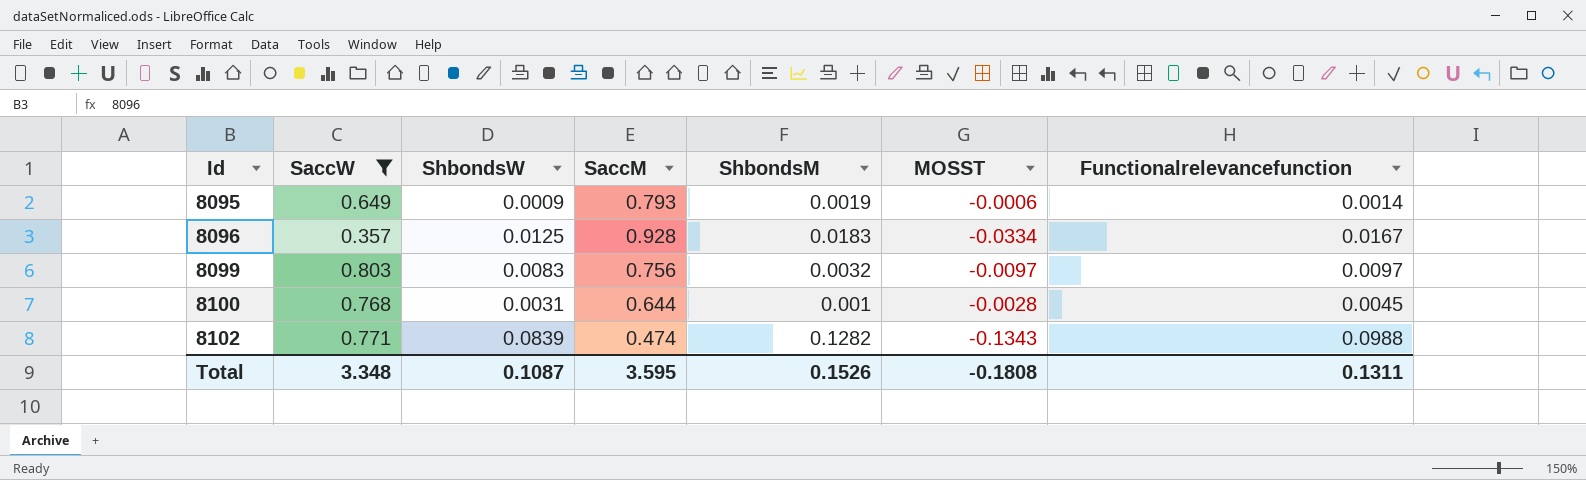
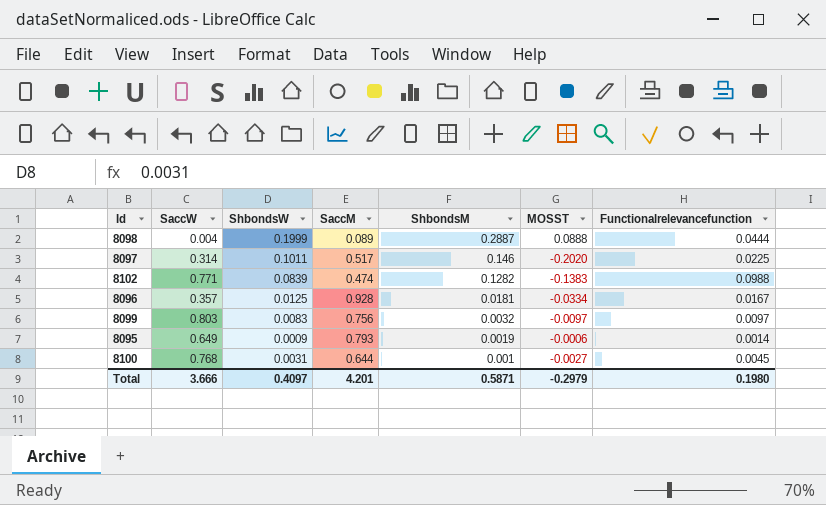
filter: SaccW >= 0.357 -> none
row order: Id ascending -> ShbondsM descending
8102 | MOSST: -0.1343 -> -0.1383
8096 | ShbondsM: 0.0183 -> 0.0181
8100 | MOSST: -0.0028 -> -0.0027
Total | SaccW: 3.348 -> 3.666
Total | ShbondsW: 0.1087 -> 0.4097
Total | SaccM: 3.595 -> 4.201
Total | ShbondsM: 0.1526 -> 0.5871
Total | MOSST: -0.1808 -> -0.2979
Total | Functionalrelevancefunction: 0.1311 -> 0.1980

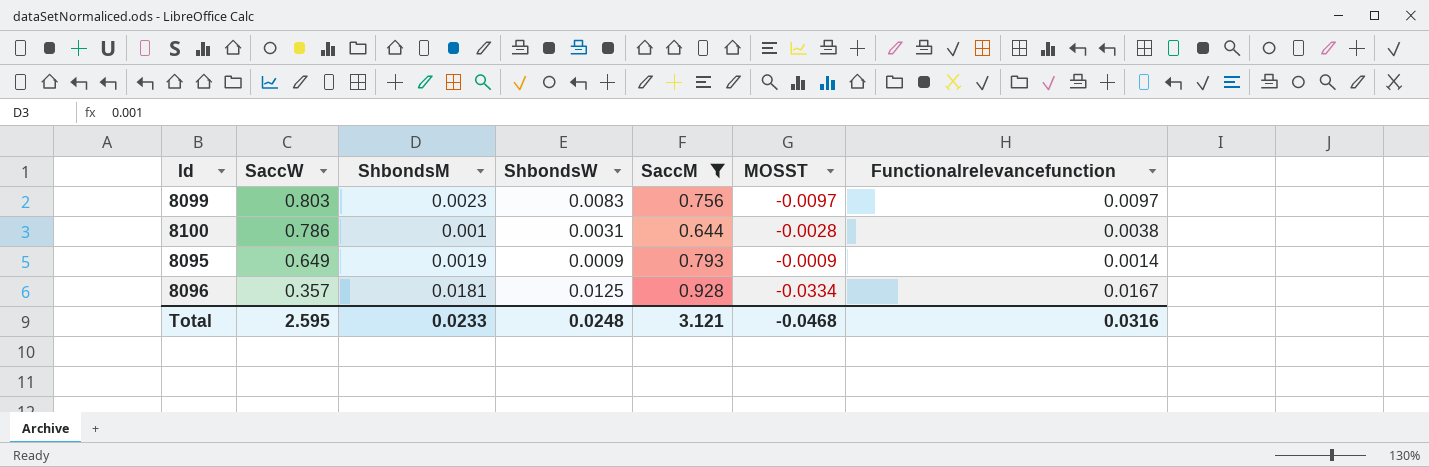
filter: none -> SaccM >= 0.644
row order: ShbondsM descending -> SaccW descending
column ShbondsM | position: 5 -> 3
8099 | ShbondsM: 0.0032 -> 0.0023
8100 | SaccW: 0.768 -> 0.786
8100 | MOSST: -0.0027 -> -0.0028
8100 | Functionalrelevancefunction: 0.0045 -> 0.0038
8095 | MOSST: -0.0006 -> -0.0009
Total | SaccW: 3.666 -> 2.595
Total | ShbondsM: 0.5871 -> 0.0233
Total | ShbondsW: 0.4097 -> 0.0248
Total | SaccM: 4.201 -> 3.121
Total | MOSST: -0.2979 -> -0.0468
Total | Functionalrelevancefunction: 0.1980 -> 0.0316

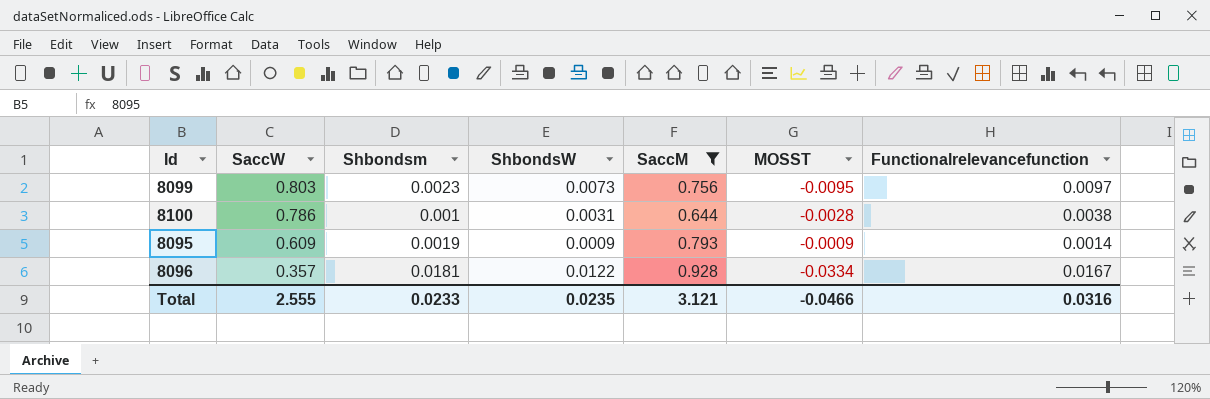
column name: ShbondsM -> Shbondsm
8099 | ShbondsW: 0.0083 -> 0.0073
8099 | MOSST: -0.0097 -> -0.0095
8095 | SaccW: 0.649 -> 0.609
8096 | ShbondsW: 0.0125 -> 0.0122
Total | SaccW: 2.595 -> 2.555
Total | ShbondsW: 0.0248 -> 0.0235
Total | MOSST: -0.0468 -> -0.0466

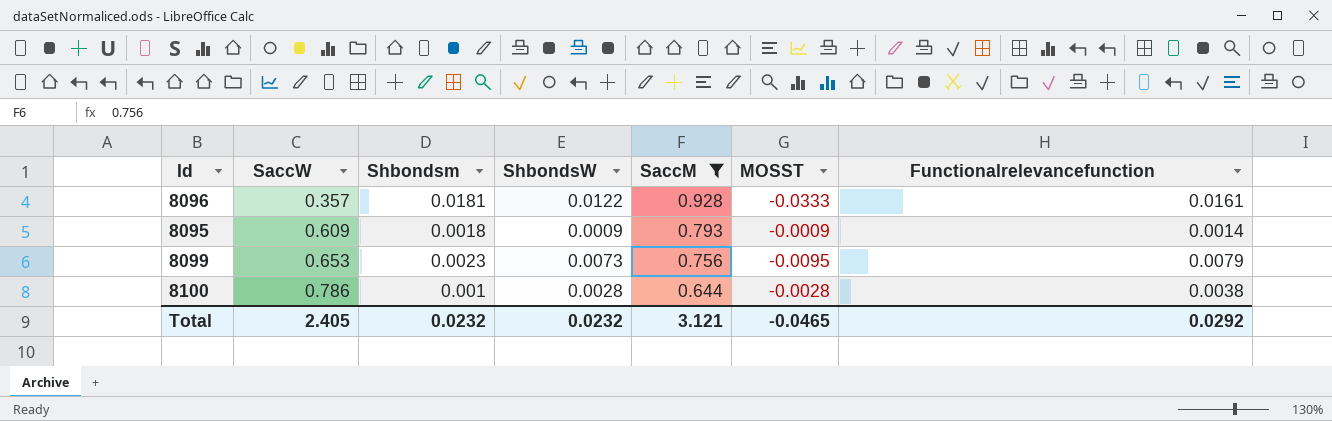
row order: SaccW descending -> SaccW ascending
8096 | MOSST: -0.0334 -> -0.0333
8096 | Functionalrelevancefunction: 0.0167 -> 0.0161
8095 | Shbondsm: 0.0019 -> 0.0018
8099 | SaccW: 0.803 -> 0.653
8099 | Functionalrelevancefunction: 0.0097 -> 0.0079
8100 | ShbondsW: 0.0031 -> 0.0028
Total | SaccW: 2.555 -> 2.405
Total | Shbondsm: 0.0233 -> 0.0232
Total | ShbondsW: 0.0235 -> 0.0232
Total | MOSST: -0.0466 -> -0.0465
Total | Functionalrelevancefunction: 0.0316 -> 0.0292

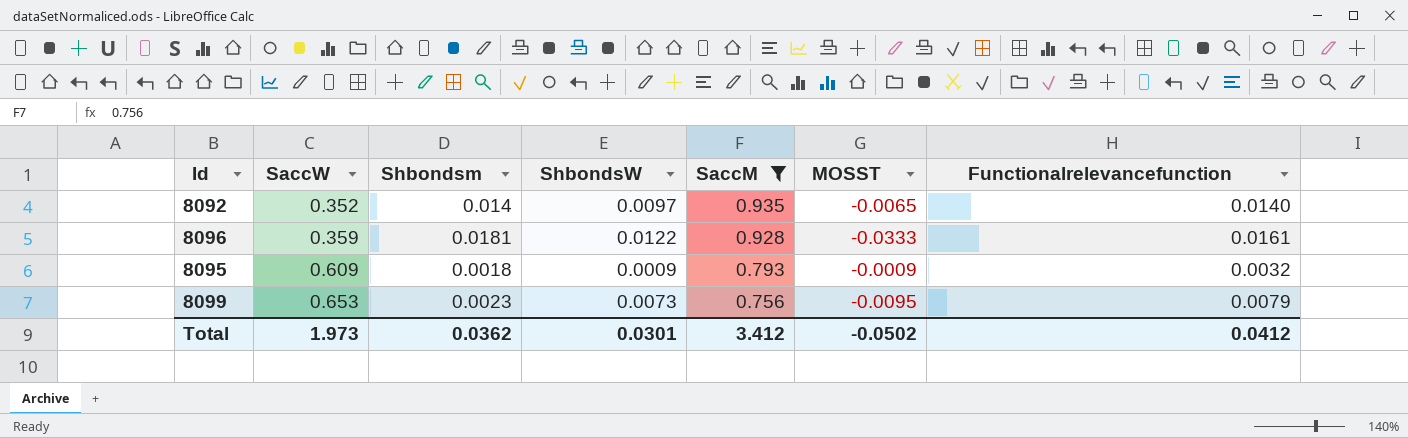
row 8100: 0.786 | 0.001 | 0.0028 | 0.644 | -0.0028 | 0.0038 -> none
row 8092: none -> 0.352 | 0.014 | 0.0097 | 0.935 | -0.0065 | 0.0140
8096 | SaccW: 0.357 -> 0.359
8095 | Functionalrelevancefunction: 0.0014 -> 0.0032
Total | SaccW: 2.405 -> 1.973
Total | Shbondsm: 0.0232 -> 0.0362
Total | ShbondsW: 0.0232 -> 0.0301
Total | SaccM: 3.121 -> 3.412
Total | MOSST: -0.0465 -> -0.0502
Total | Functionalrelevancefunction: 0.0292 -> 0.0412

